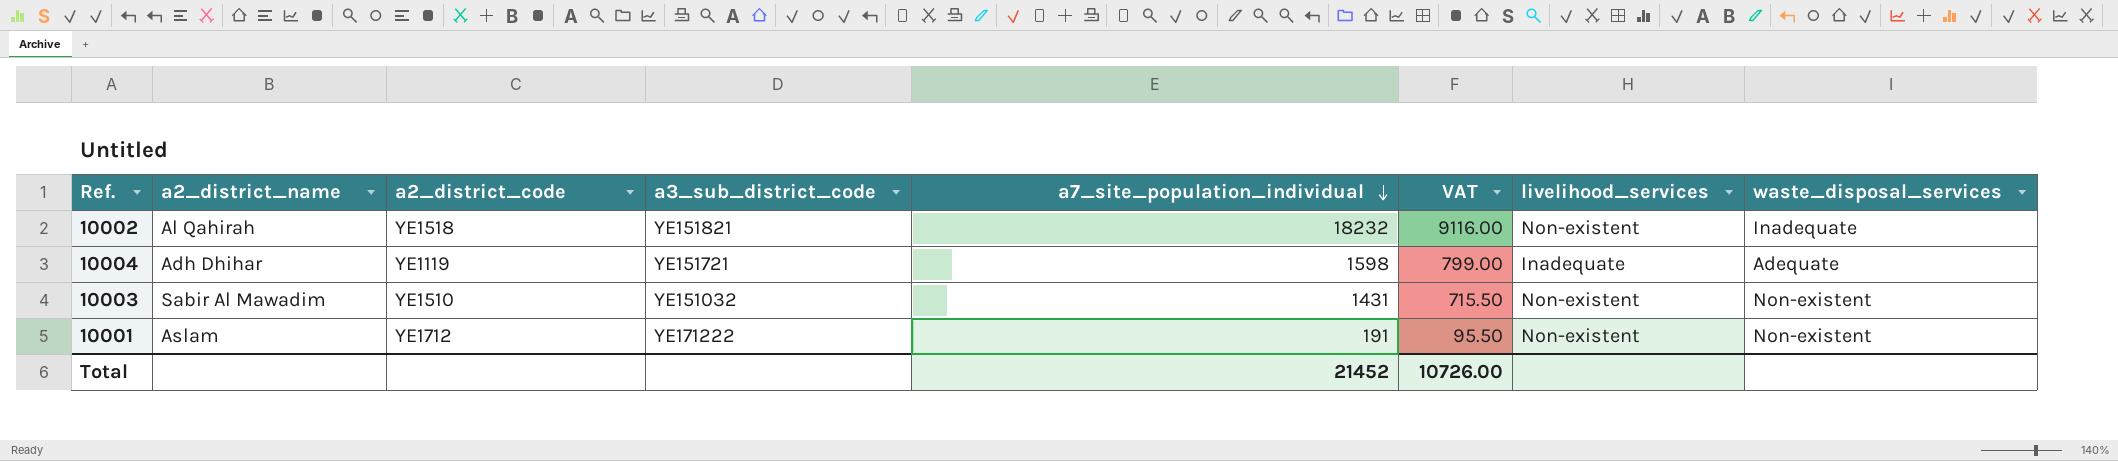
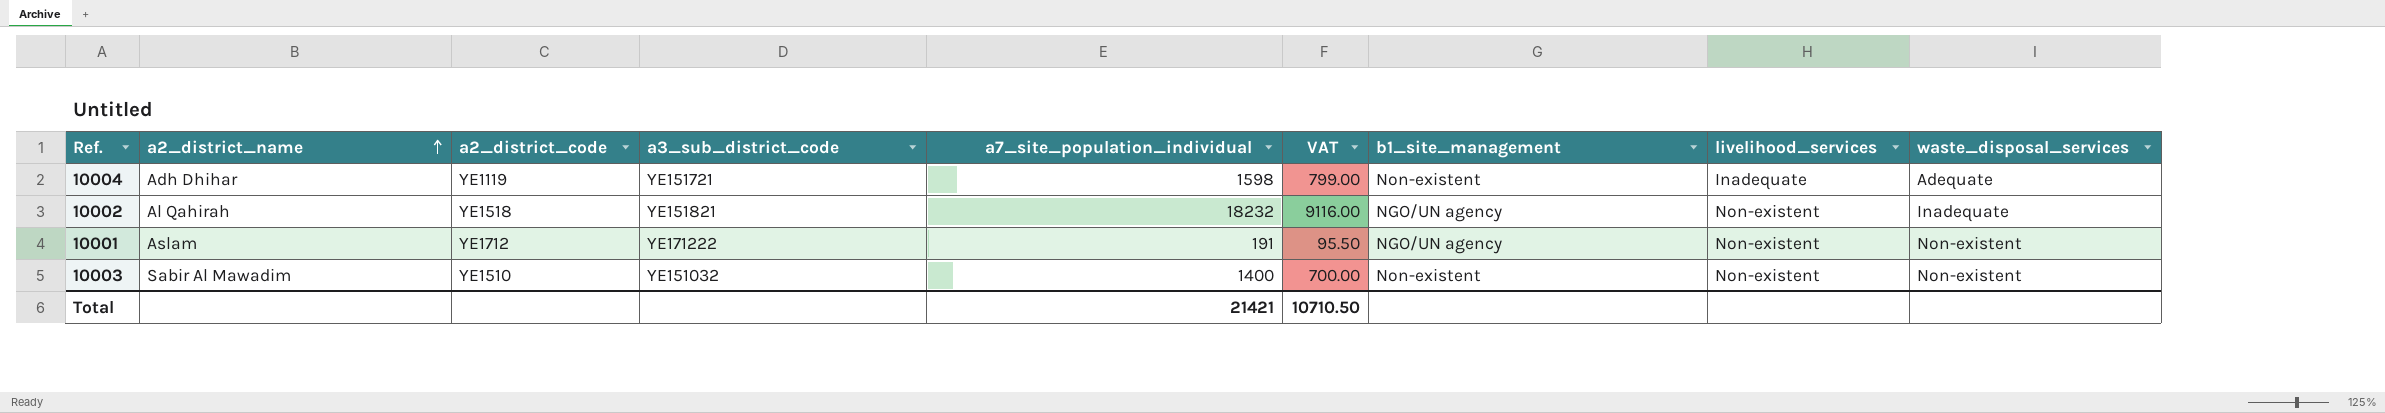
row order: a7_site_population_individual descending -> a2_district_name ascending
column b1_site_management | position: none -> 7
10003 | a7_site_population_individual: 1431 -> 1400
10003 | VAT: 715.50 -> 700.00
Total | a7_site_population_individual: 21452 -> 21421
Total | VAT: 10726.00 -> 10710.50

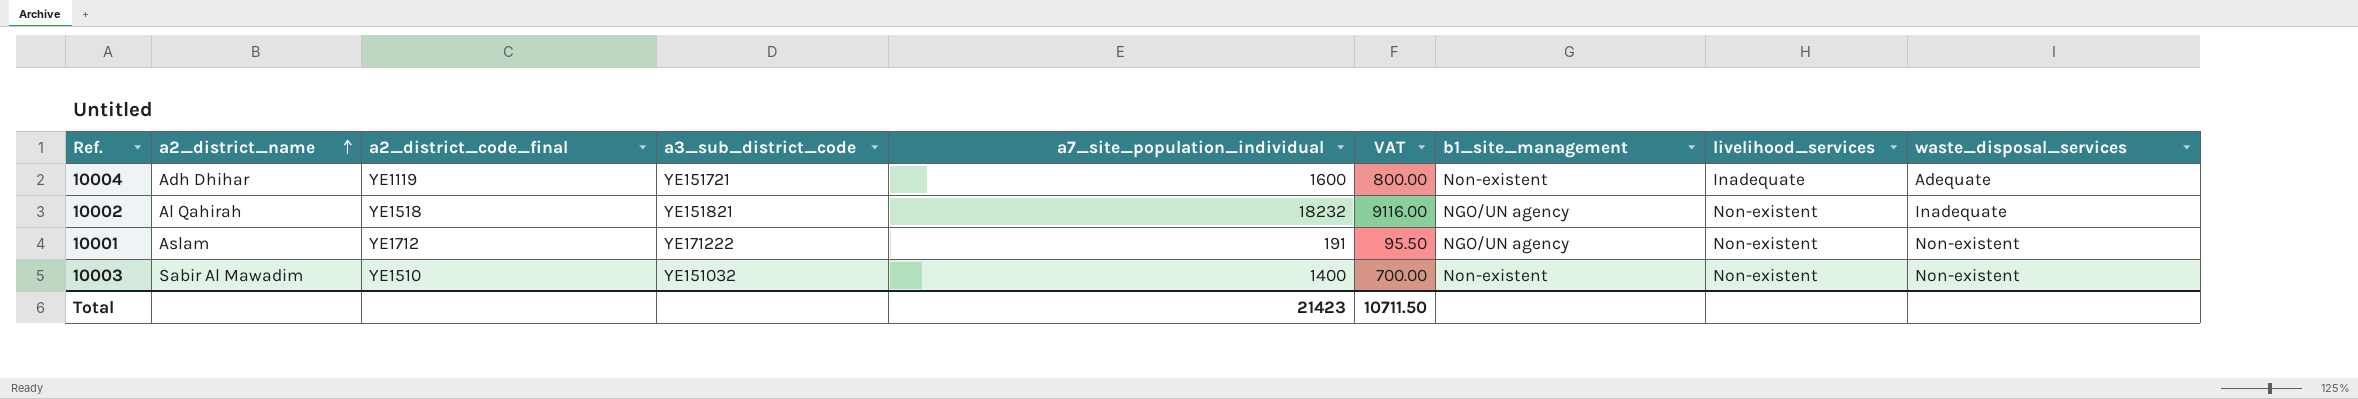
column name: a2_district_code -> a2_district_code_final
10004 | a7_site_population_individual: 1598 -> 1600
10004 | VAT: 799.00 -> 800.00
Total | a7_site_population_individual: 21421 -> 21423
Total | VAT: 10710.50 -> 10711.50

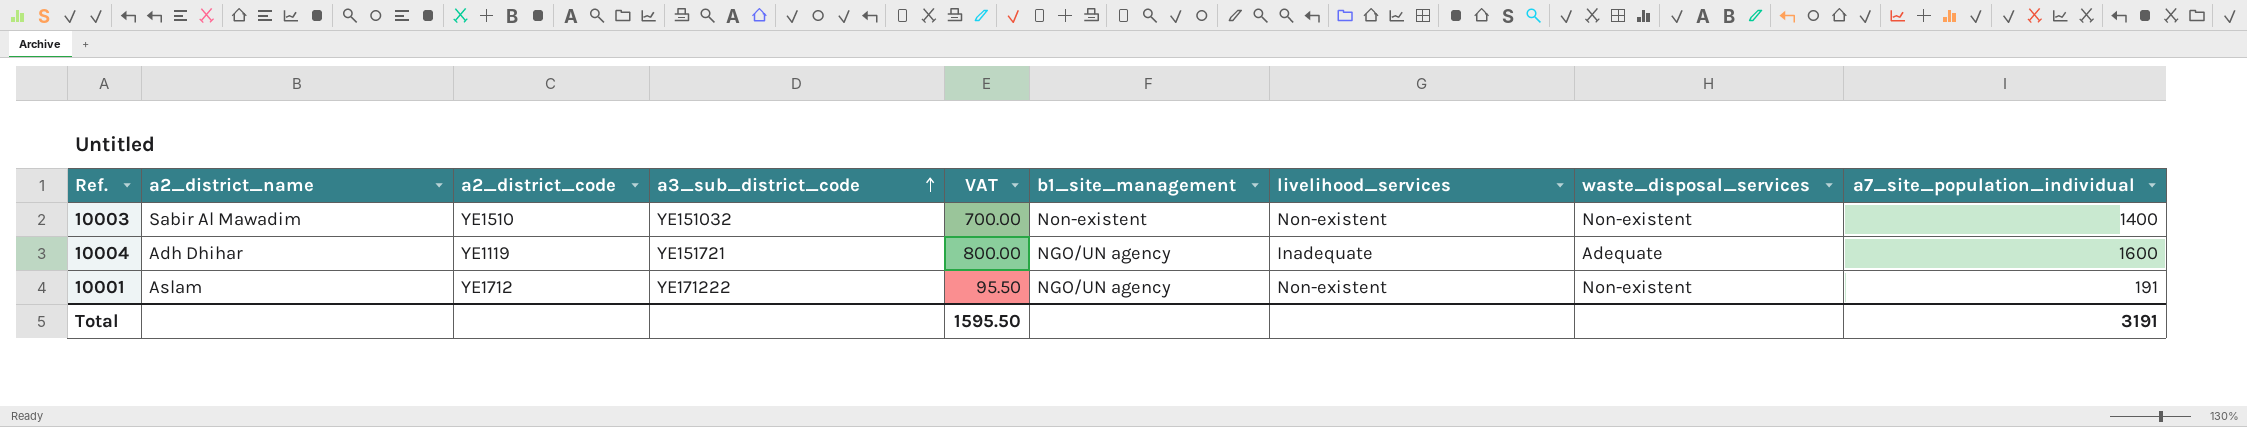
row order: a2_district_name ascending -> a3_sub_district_code ascending
column name: a2_district_code_final -> a2_district_code
column a7_site_population_individual | position: 5 -> 9
row 10002: Al Qahirah | YE1518 | YE151821 | 18232 | 9116.00 | NGO/UN agency | Non-existent | Inadequate -> none
10004 | b1_site_management: Non-existent -> NGO/UN agency
Total | VAT: 10711.50 -> 1595.50
Total | a7_site_population_individual: 21423 -> 3191

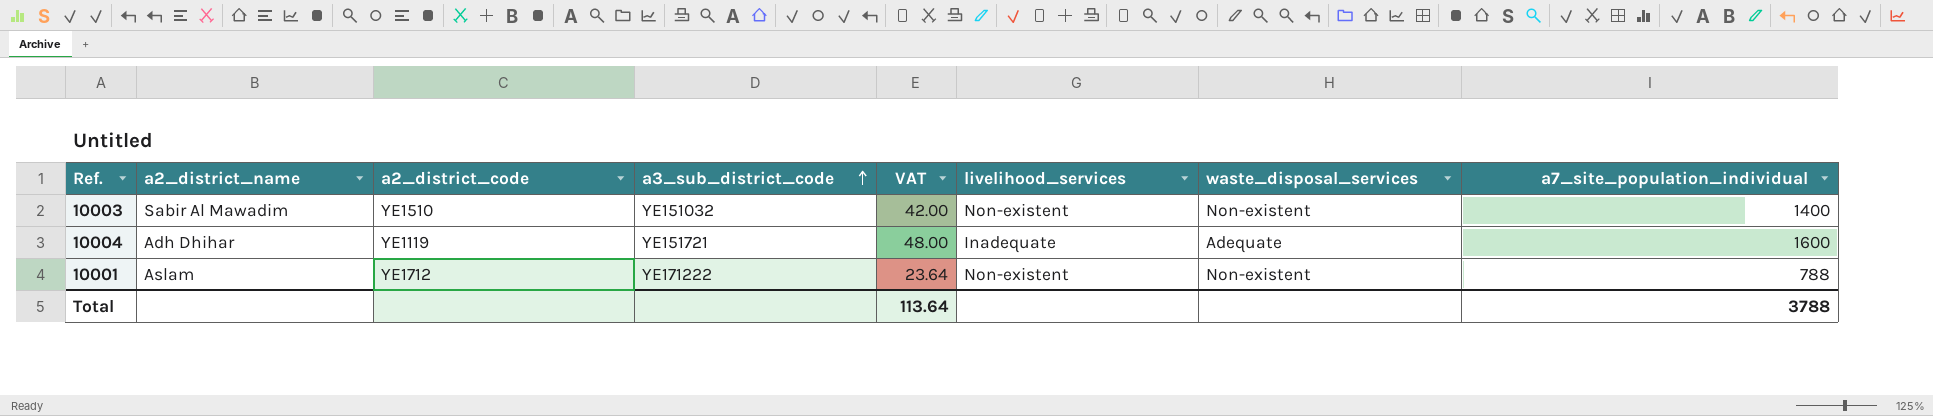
column b1_site_management | position: 6 -> none
column VAT | formula: [a7_site_population_individual] * 0.5 -> [a7_site_population_individual] * 0.03
10001 | a7_site_population_individual: 191 -> 788
Total | VAT: 1595.50 -> 113.64
Total | a7_site_population_individual: 3191 -> 3788

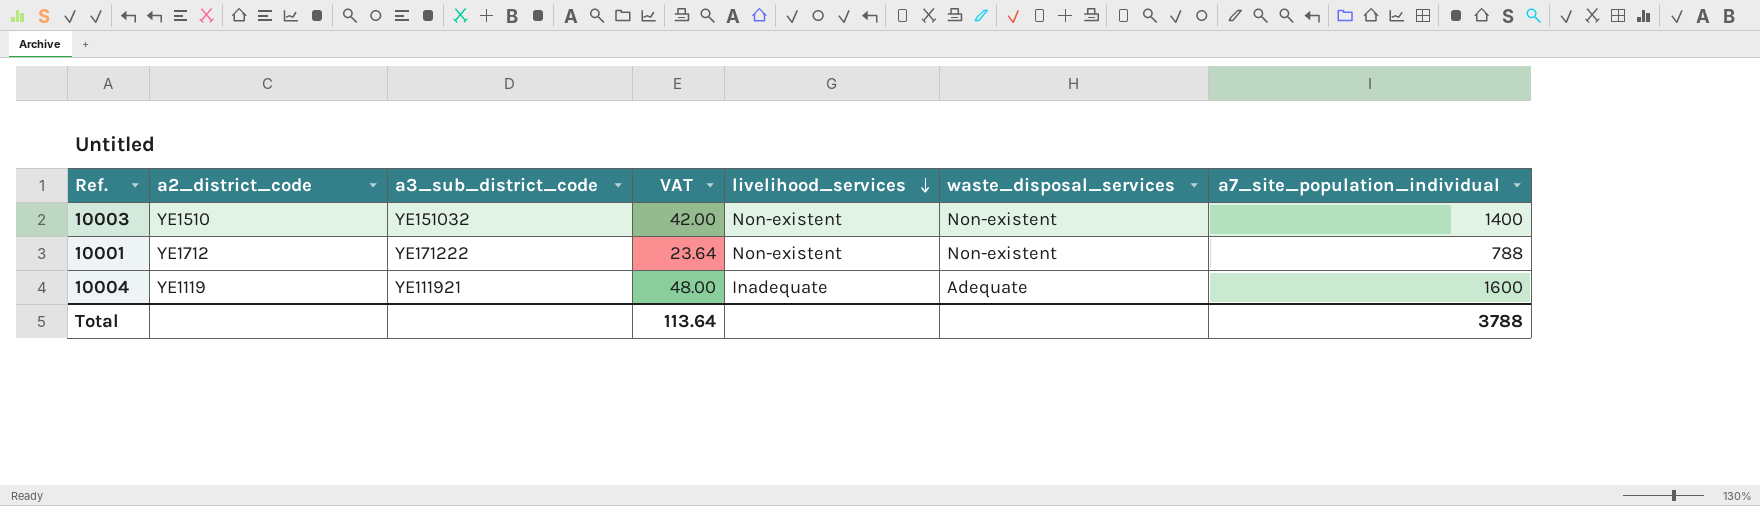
row order: a3_sub_district_code ascending -> livelihood_services descending
column a2_district_name | position: 2 -> none
10004 | a3_sub_district_code: YE151721 -> YE111921

